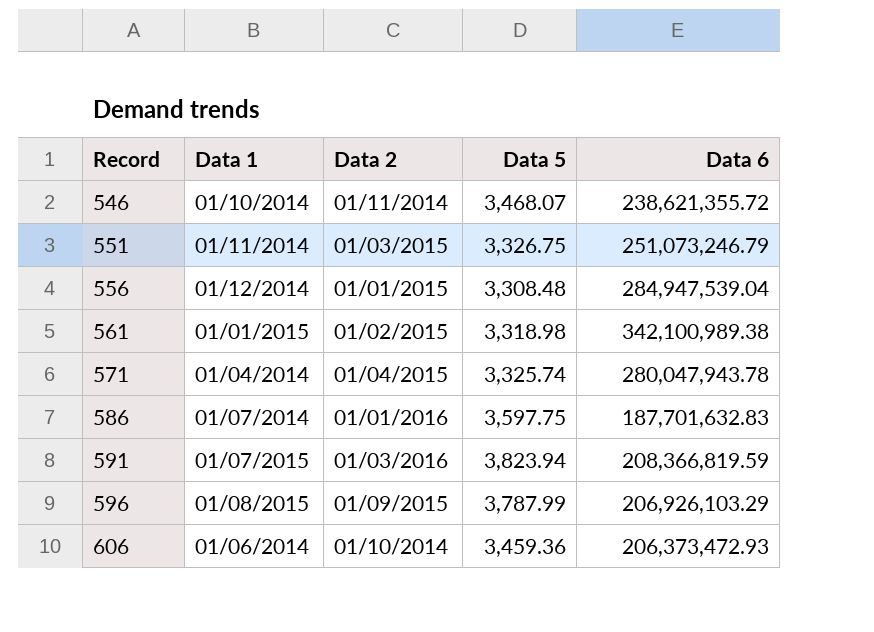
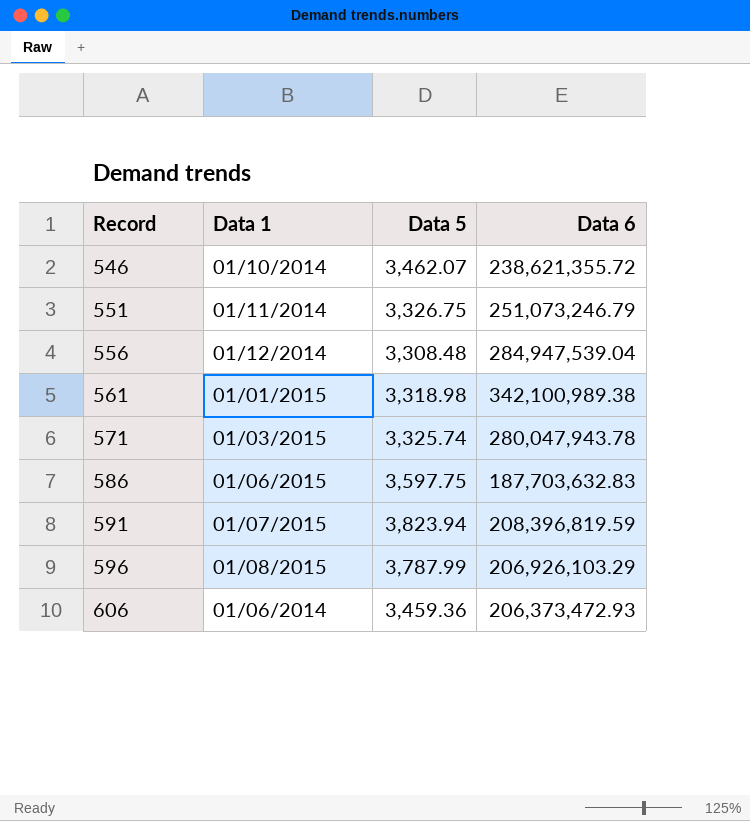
column Data 2 | position: 3 -> none
546 | Data 5: 3,468.07 -> 3,462.07
571 | Data 1: 01/04/2014 -> 01/03/2015
586 | Data 1: 01/07/2014 -> 01/06/2015
586 | Data 6: 187,701,632.83 -> 187,703,632.83
591 | Data 6: 208,366,819.59 -> 208,396,819.59

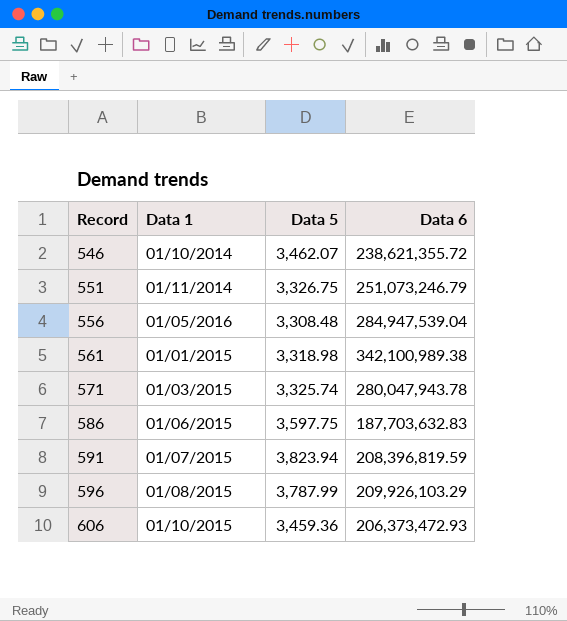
556 | Data 1: 01/12/2014 -> 01/05/2016
596 | Data 6: 206,926,103.29 -> 209,926,103.29
606 | Data 1: 01/06/2014 -> 01/10/2015

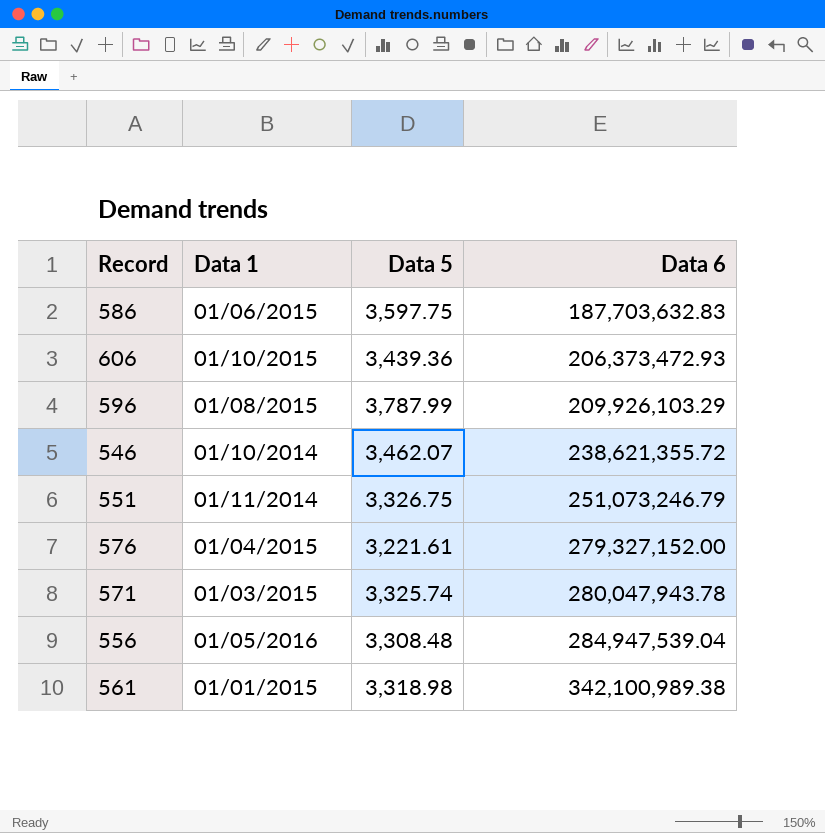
row order: Record ascending -> Data 6 ascending
row 591: 01/07/2015 | 3,823.94 | 208,396,819.59 -> none
606 | Data 5: 3,459.36 -> 3,439.36
row 576: none -> 01/04/2015 | 3,221.61 | 279,327,152.00

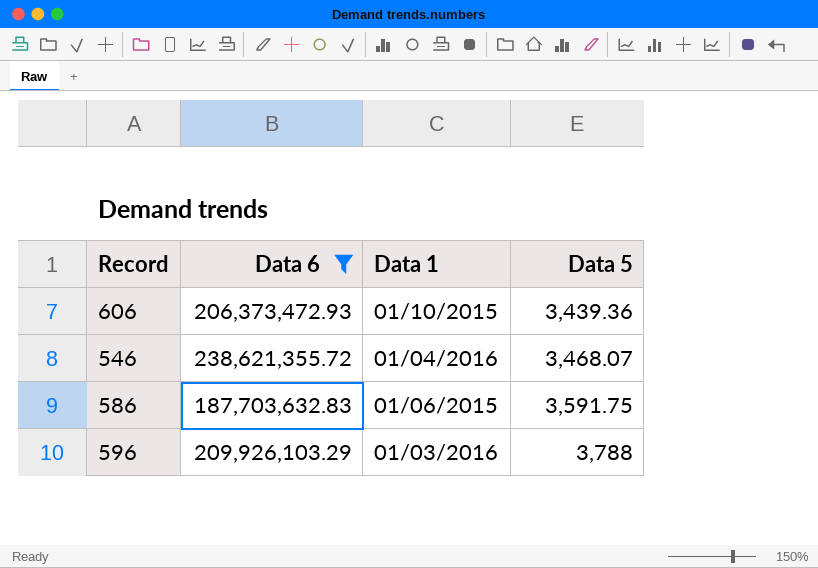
filter: none -> Data 6 <= 238,621,355.72
row order: Data 6 ascending -> Data 5 ascending
column Data 6 | position: 4 -> 2
546 | Data 1: 01/10/2014 -> 01/04/2016
546 | Data 5: 3,462.07 -> 3,468.07
586 | Data 5: 3,597.75 -> 3,591.75
596 | Data 1: 01/08/2015 -> 01/03/2016
596 | Data 5: 3,787.99 -> 3,788

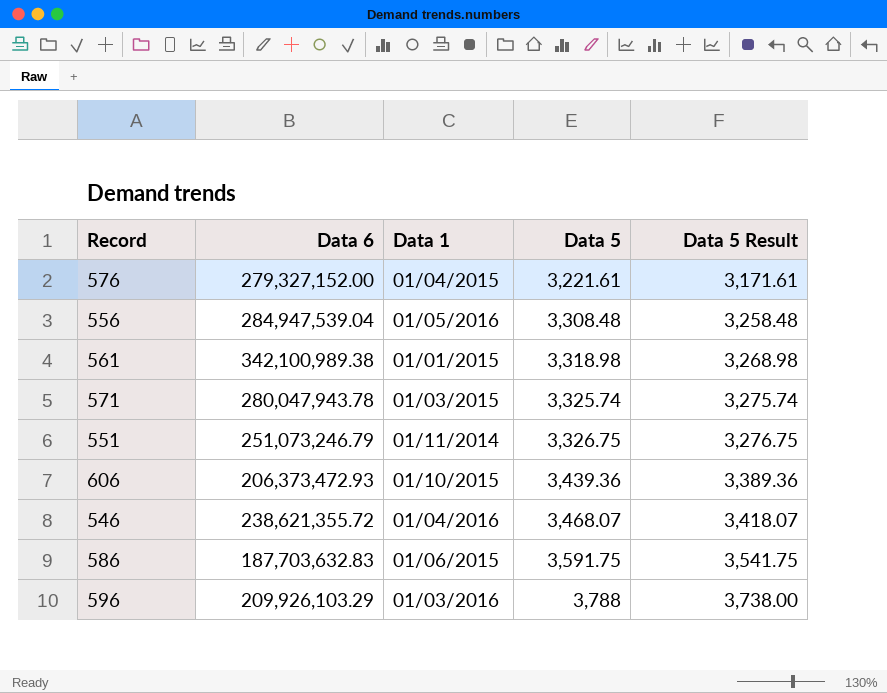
filter: Data 6 <= 238,621,355.72 -> none
column Data 5 Result | formula: none -> [Data 5] - 50

